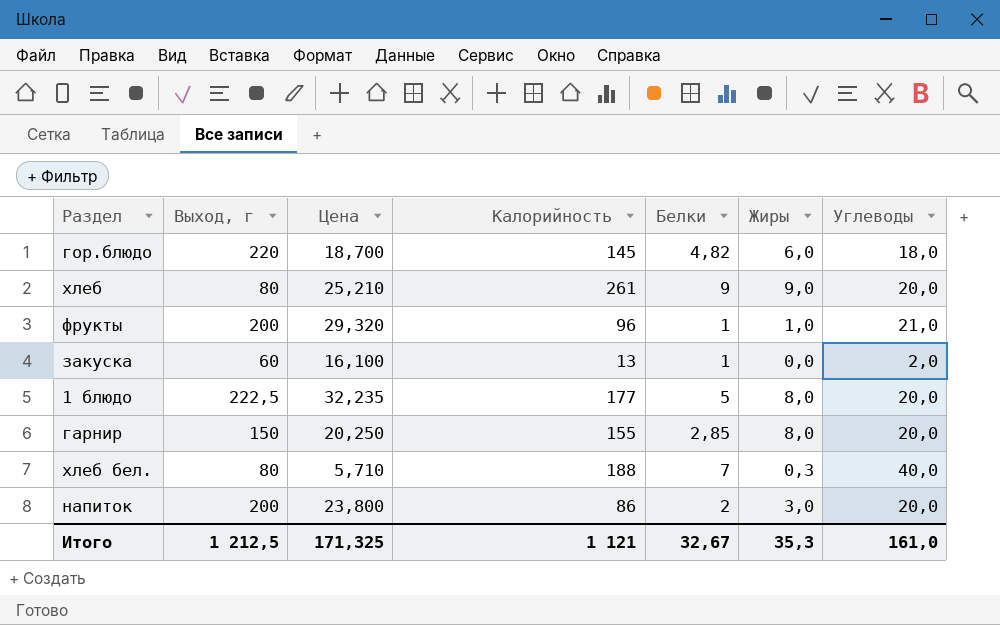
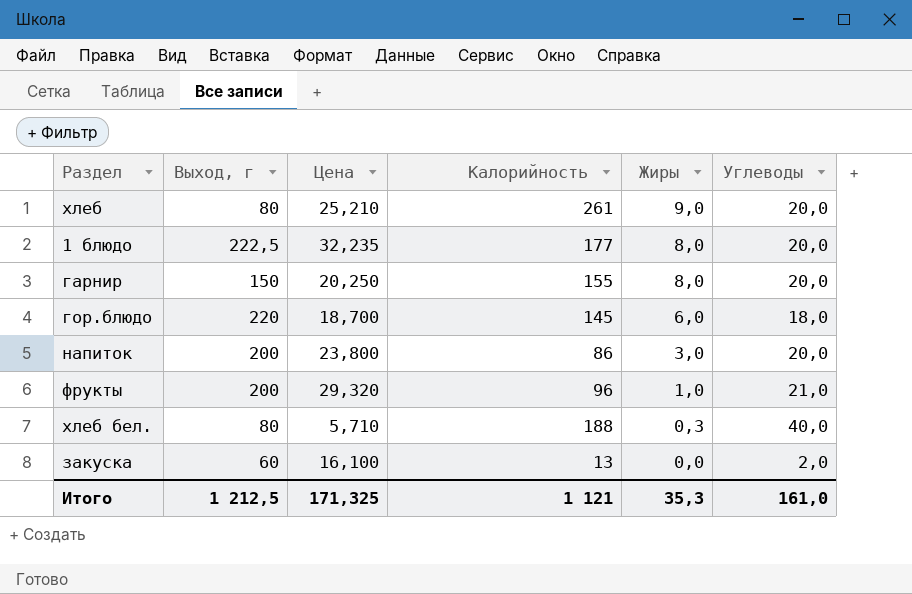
row order: none -> Жиры descending
column Белки | position: 5 -> none

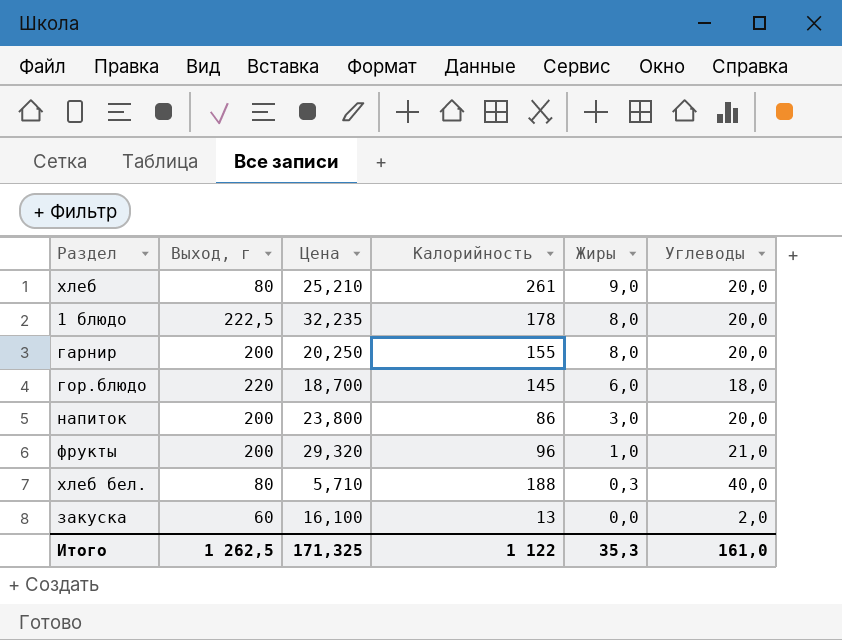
1 блюдо | Калорийность: 177 -> 178
гарнир | Выход, г: 150 -> 200
Итого | Выход, г: 1 212,5 -> 1 262,5
Итого | Калорийность: 1 121 -> 1 122

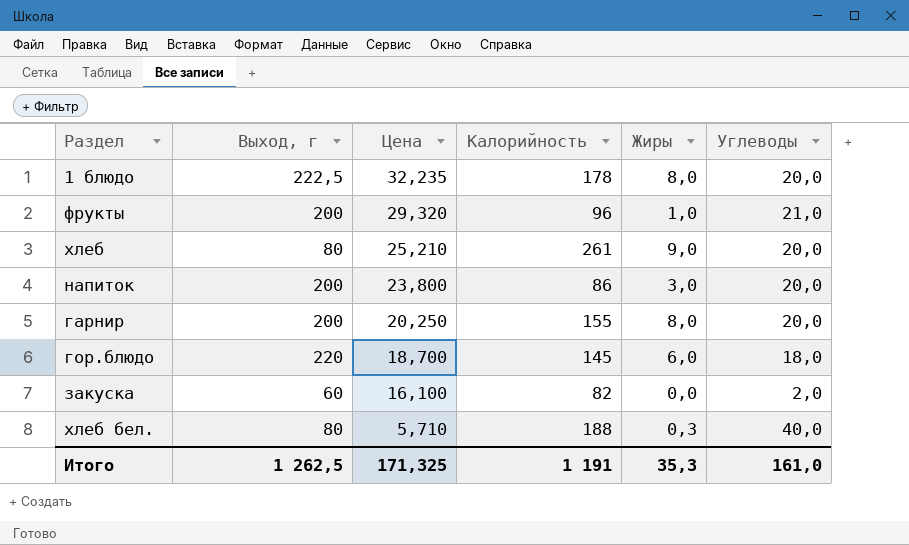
row order: Жиры descending -> Цена descending
закуска | Калорийность: 13 -> 82
Итого | Калорийность: 1 122 -> 1 191

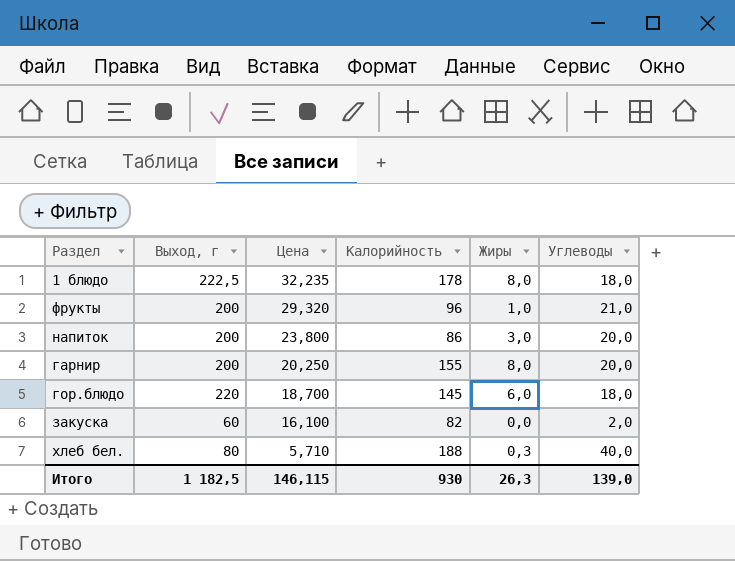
row хлеб: 80 | 25,210 | 261 | 9,0 | 20,0 -> none
1 блюдо | Углеводы: 20,0 -> 18,0
Итого | Выход, г: 1 262,5 -> 1 182,5
Итого | Цена: 171,325 -> 146,115
Итого | Калорийность: 1 191 -> 930
Итого | Жиры: 35,3 -> 26,3
Итого | Углеводы: 161,0 -> 139,0

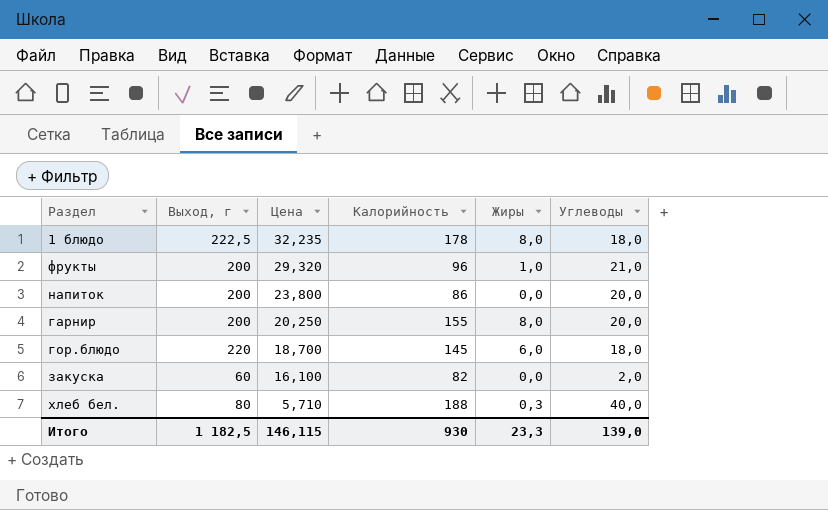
напиток | Жиры: 3,0 -> 0,0
Итого | Жиры: 26,3 -> 23,3

